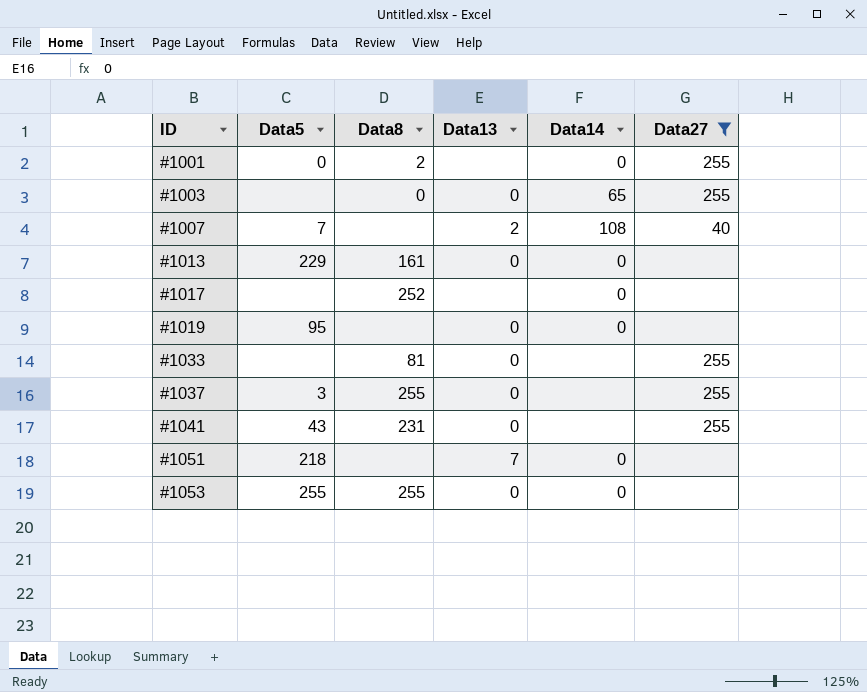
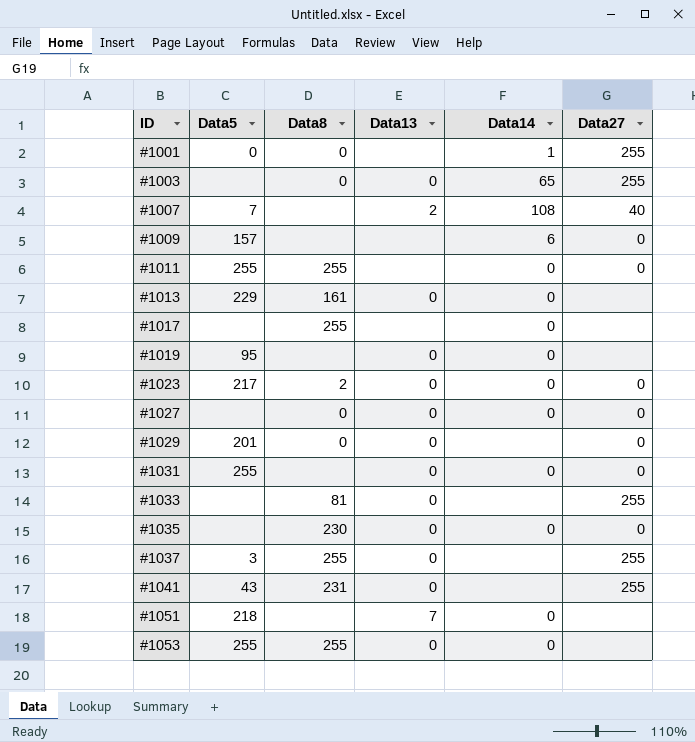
filter: Data27 != 0 -> none
#1001 | Data8: 2 -> 0
#1001 | Data14: 0 -> 1
#1017 | Data8: 252 -> 255

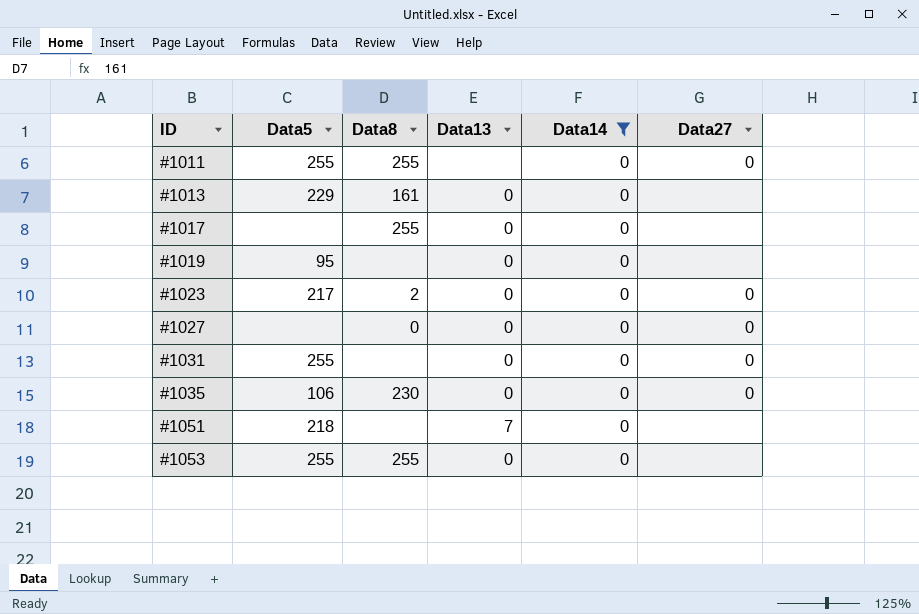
filter: none -> Data14 = 0
#1017 | Data13: none -> 0
#1035 | Data5: none -> 106

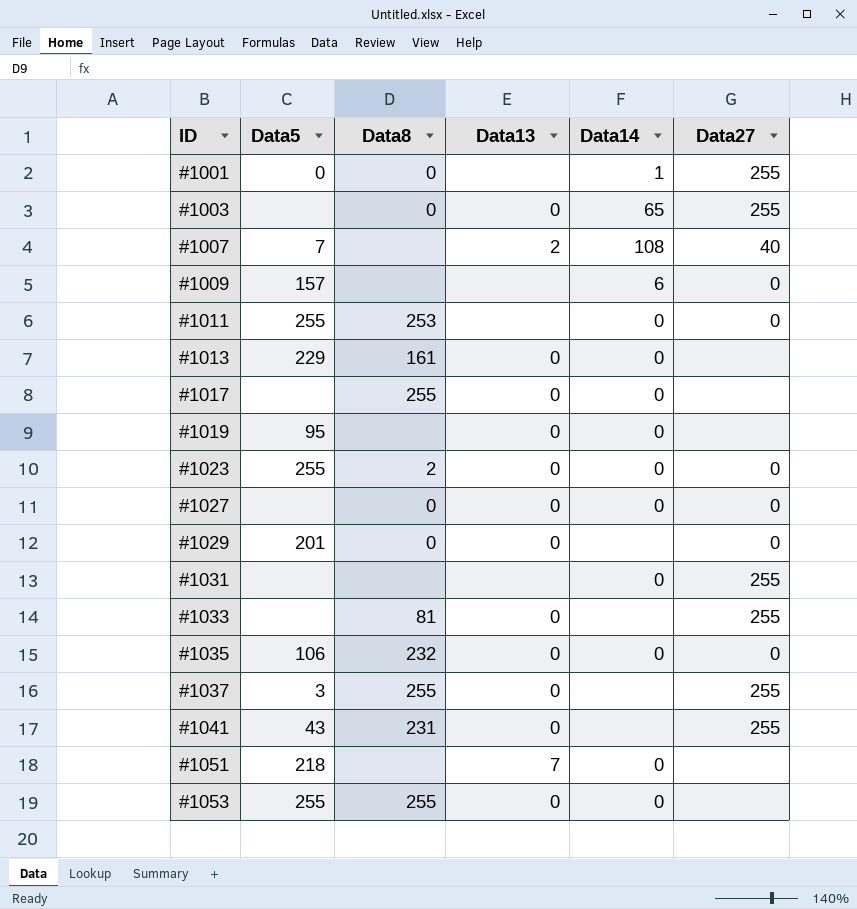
filter: Data14 = 0 -> none
#1011 | Data8: 255 -> 253
#1023 | Data5: 217 -> 255
#1031 | Data5: 255 -> none
#1031 | Data13: 0 -> none
#1031 | Data27: 0 -> 255
#1035 | Data8: 230 -> 232

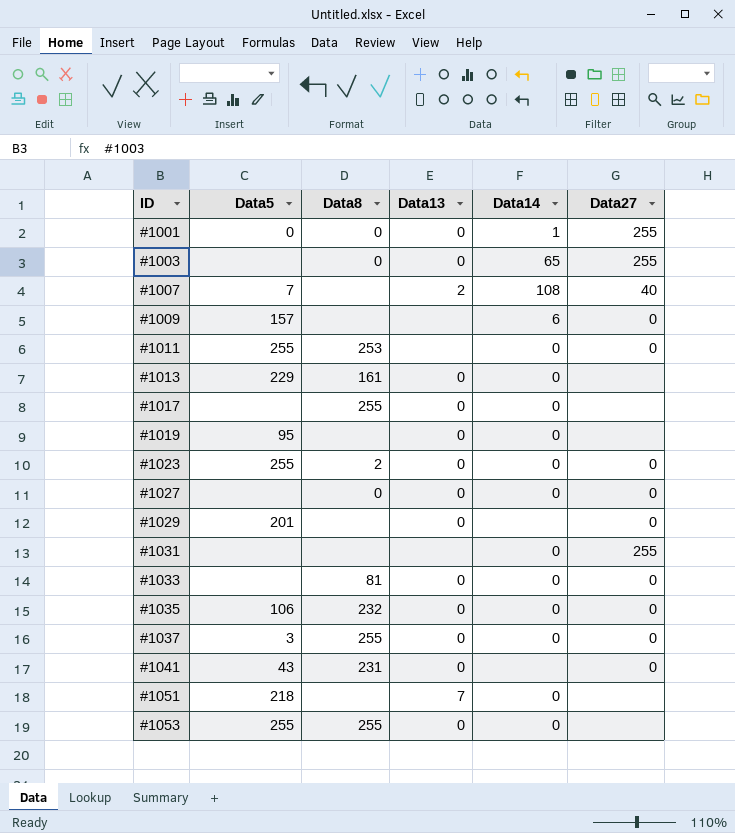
#1001 | Data13: none -> 0
#1029 | Data8: 0 -> none
#1033 | Data14: none -> 0
#1033 | Data27: 255 -> 0
#1037 | Data14: none -> 0
#1037 | Data27: 255 -> 0
#1041 | Data27: 255 -> 0

